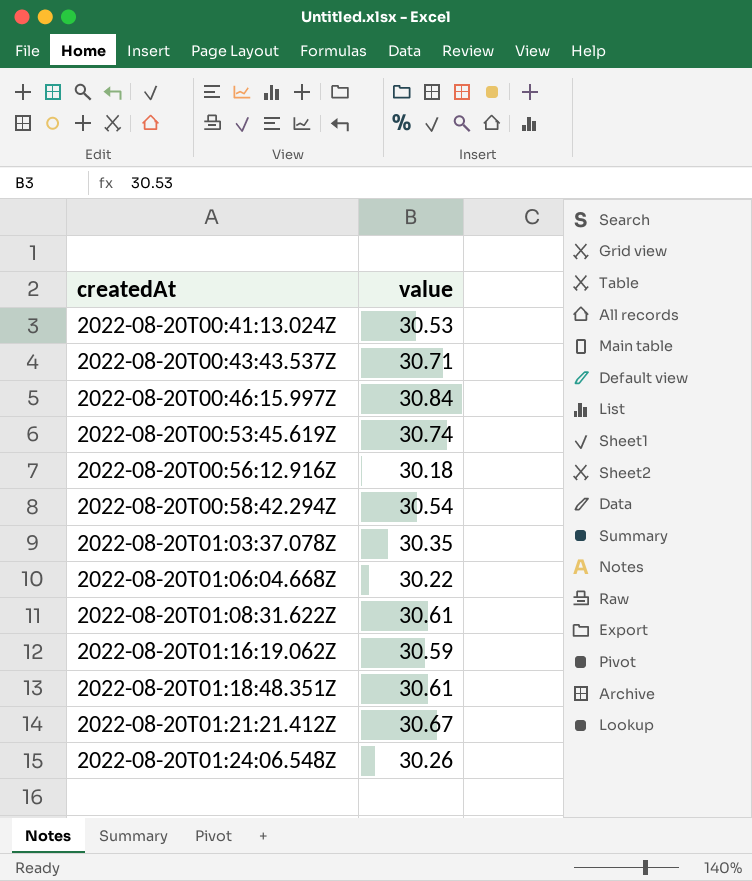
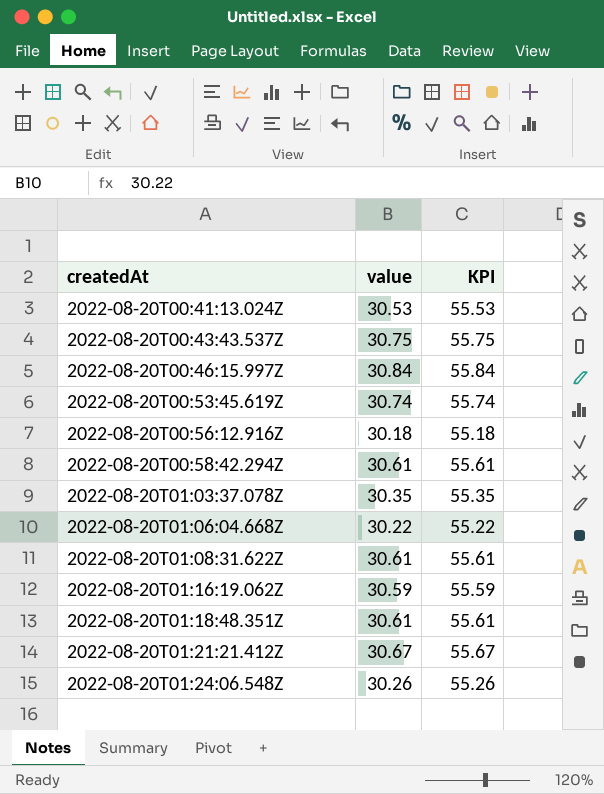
column KPI | formula: none -> [value] + 25
2022-08-20T00:43:43.537Z | value: 30.71 -> 30.75
2022-08-20T00:58:42.294Z | value: 30.54 -> 30.61

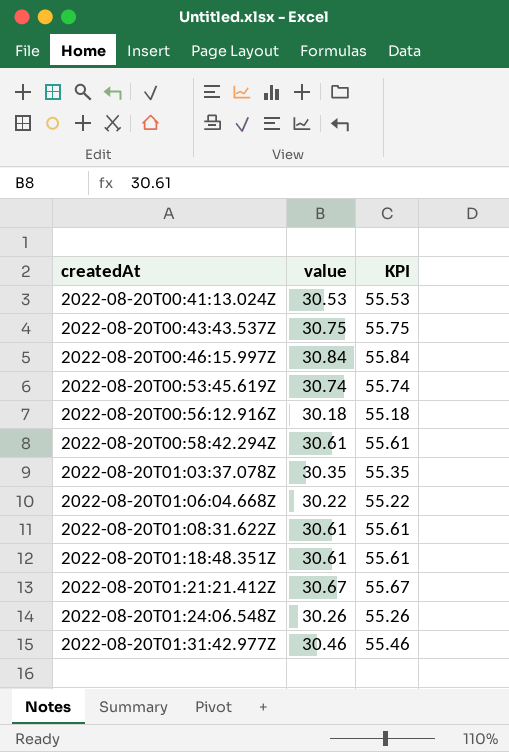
row 2022-08-20T01:16:19.062Z: 30.59 | 55.59 -> none
row 2022-08-20T01:31:42.977Z: none -> 30.46 | 55.46

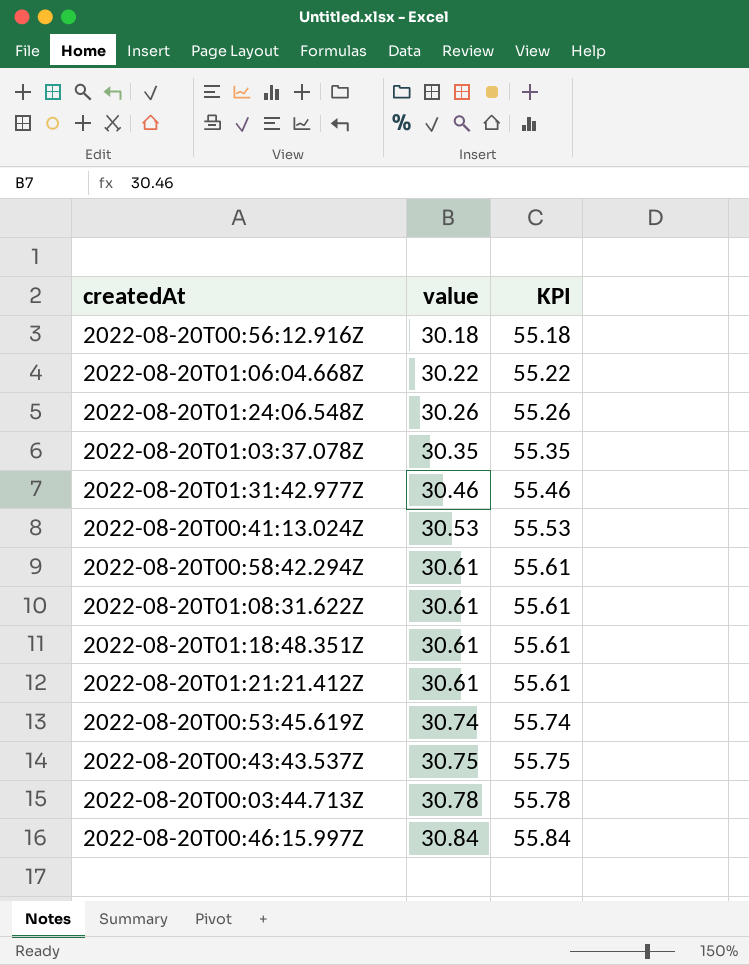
row order: createdAt ascending -> value ascending
2022-08-20T01:21:21.412Z | value: 30.67 -> 30.61
2022-08-20T01:21:21.412Z | KPI: 55.67 -> 55.61
row 2022-08-20T00:03:44.713Z: none -> 30.78 | 55.78

